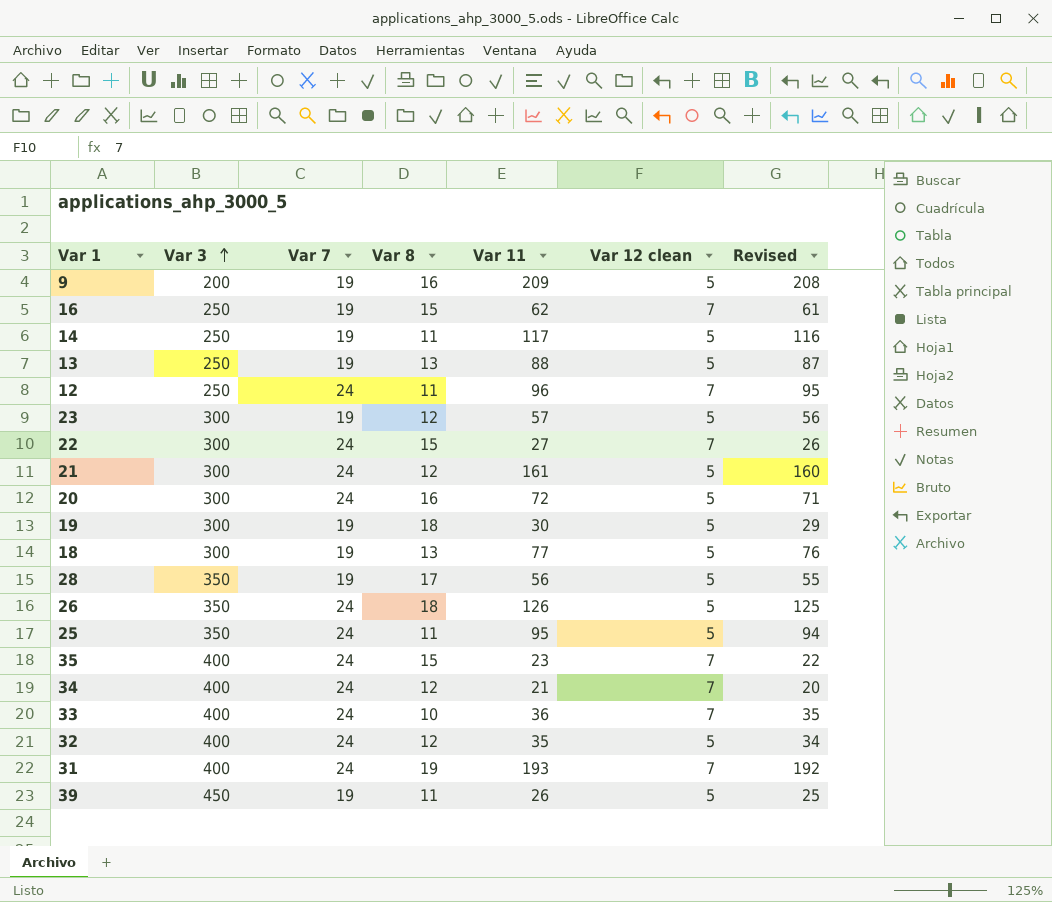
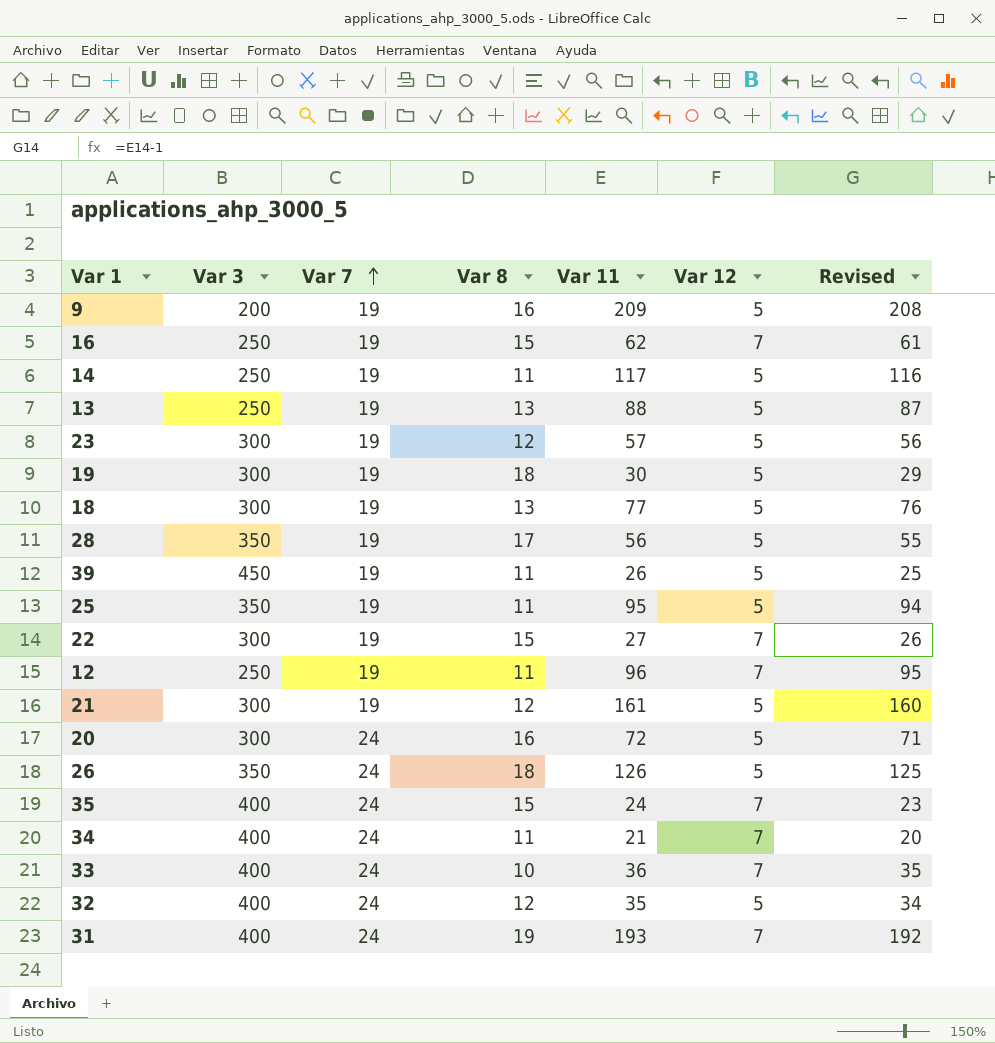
row order: Var 3 ascending -> Var 7 ascending
column name: Var 12 clean -> Var 12
25 | Var 7: 24 -> 19
22 | Var 7: 24 -> 19
12 | Var 7: 24 -> 19
21 | Var 7: 24 -> 19
35 | Var 11: 23 -> 24
35 | Revised: 22 -> 23
34 | Var 8: 12 -> 11

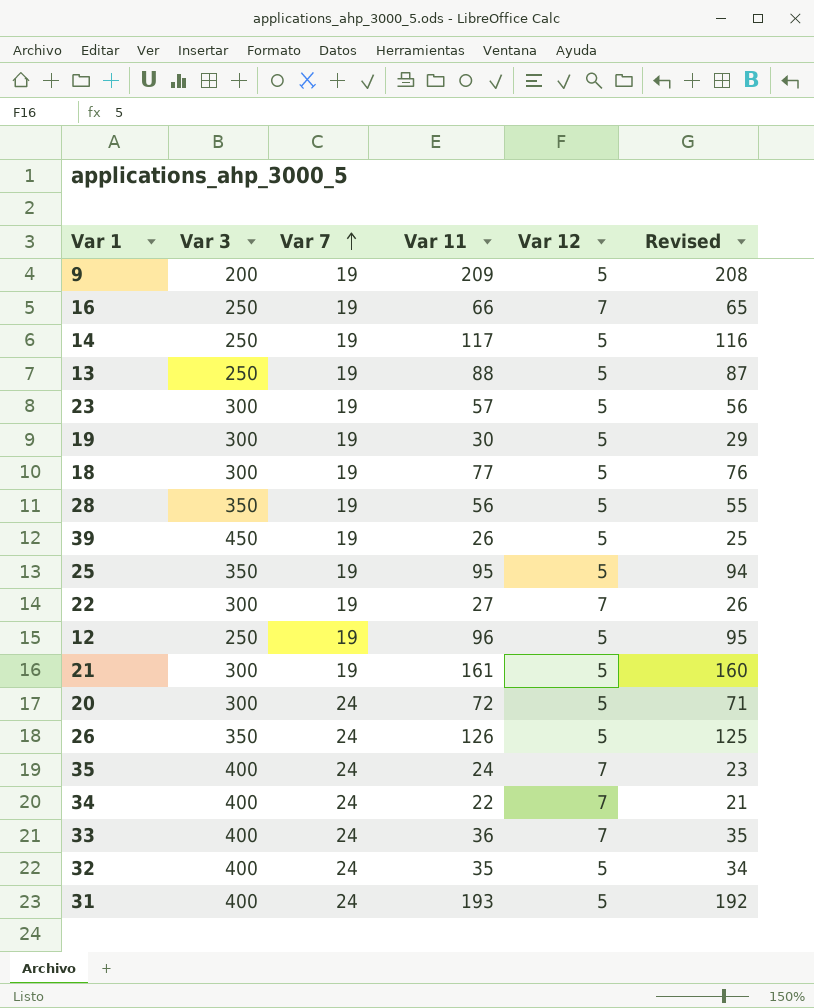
column Var 8 | position: 4 -> none
16 | Var 11: 62 -> 66
16 | Revised: 61 -> 65
12 | Var 12: 7 -> 5
34 | Var 11: 21 -> 22
34 | Revised: 20 -> 21
31 | Var 12: 7 -> 5

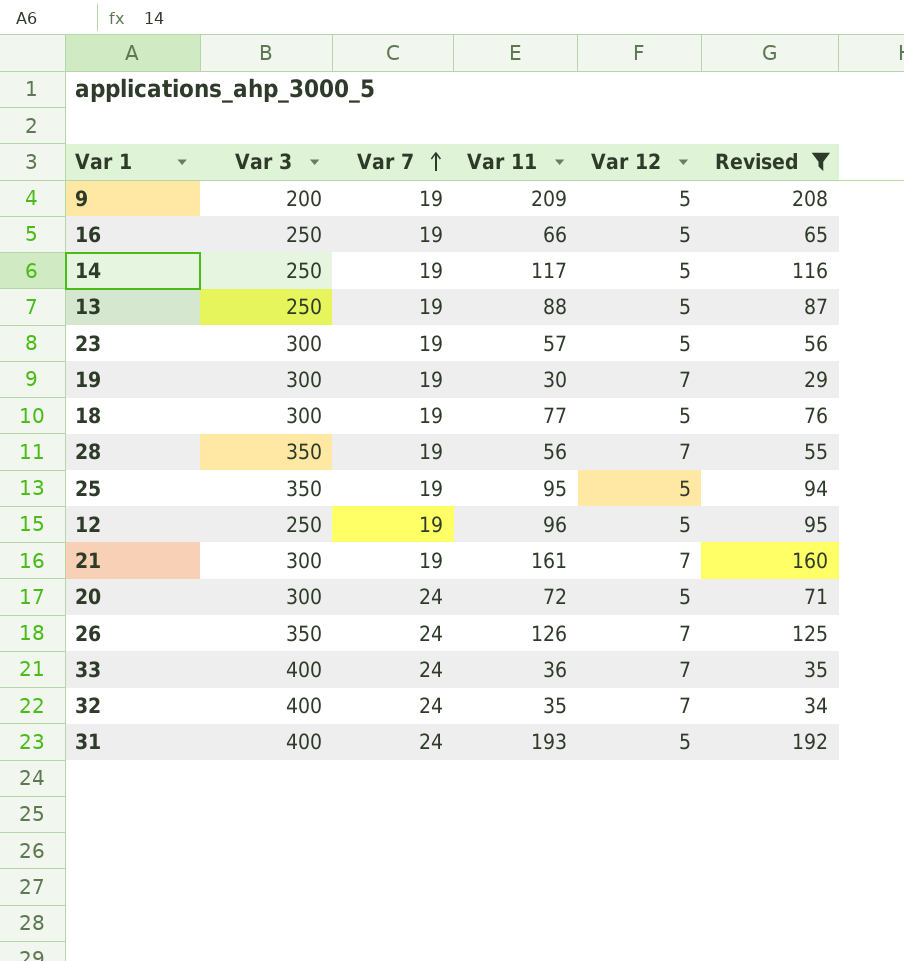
filter: none -> Revised >= 29
16 | Var 12: 7 -> 5
19 | Var 12: 5 -> 7
28 | Var 12: 5 -> 7
21 | Var 12: 5 -> 7
26 | Var 12: 5 -> 7
32 | Var 12: 5 -> 7

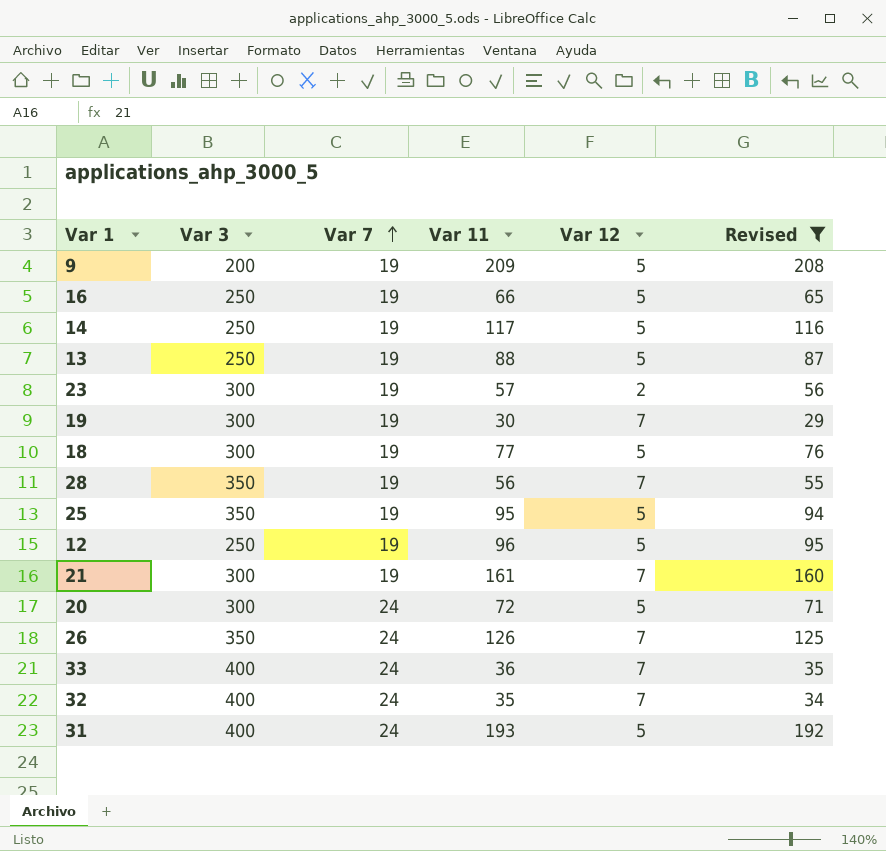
23 | Var 12: 5 -> 2

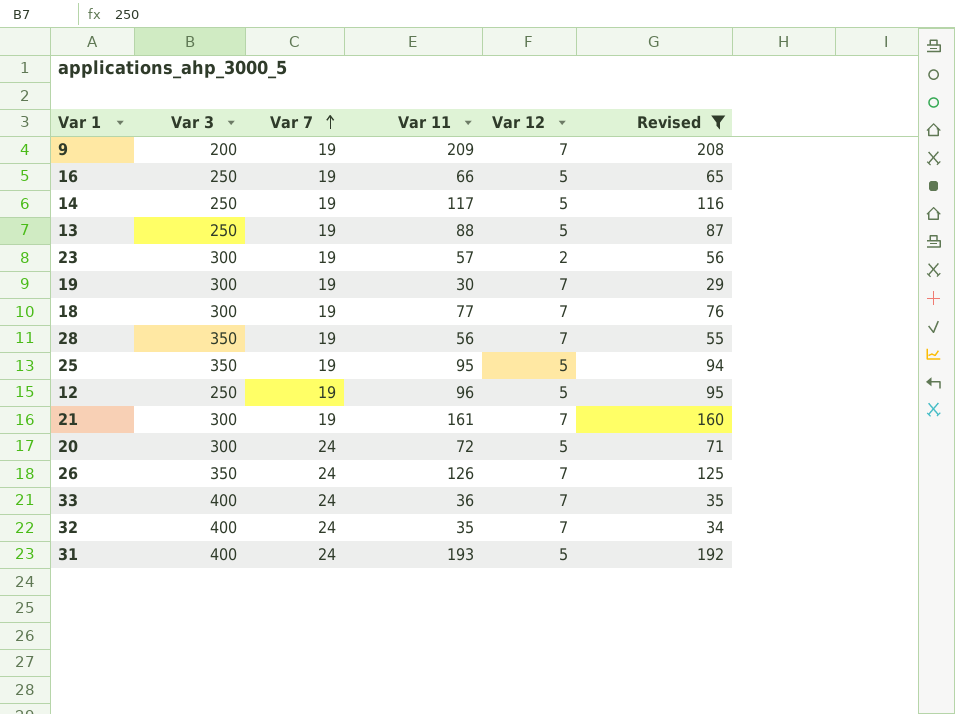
9 | Var 12: 5 -> 7
18 | Var 12: 5 -> 7

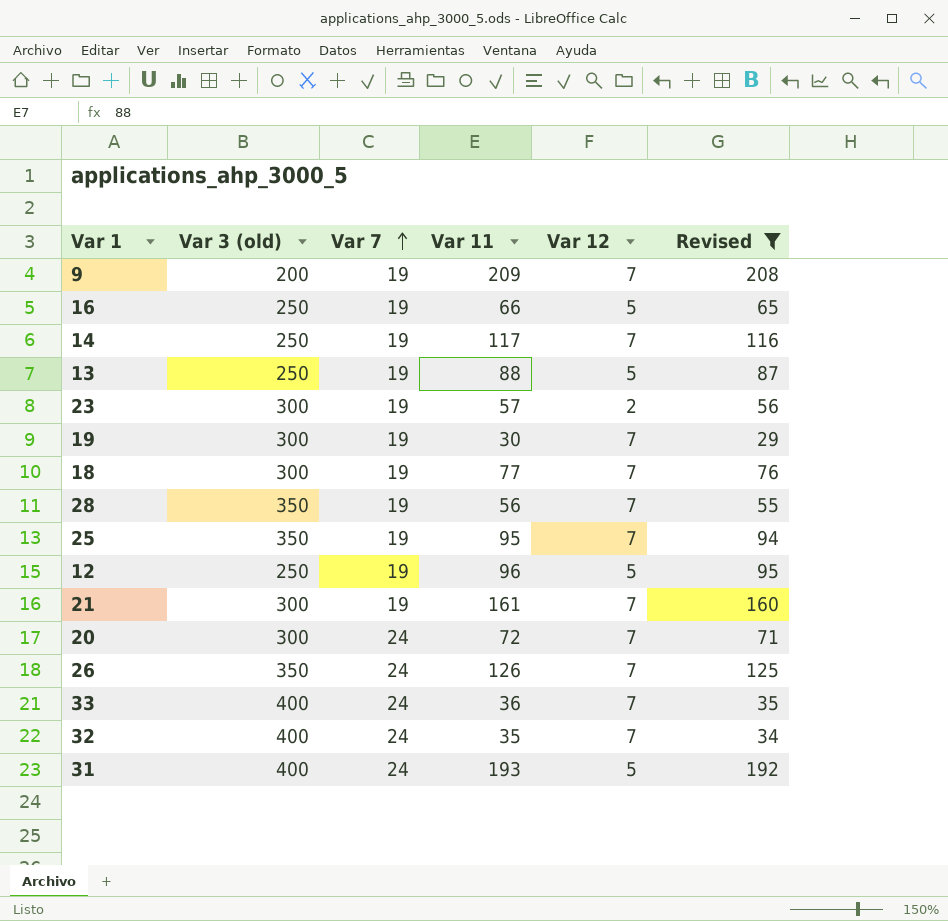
column name: Var 3 -> Var 3 (old)
14 | Var 12: 5 -> 7
25 | Var 12: 5 -> 7
20 | Var 12: 5 -> 7

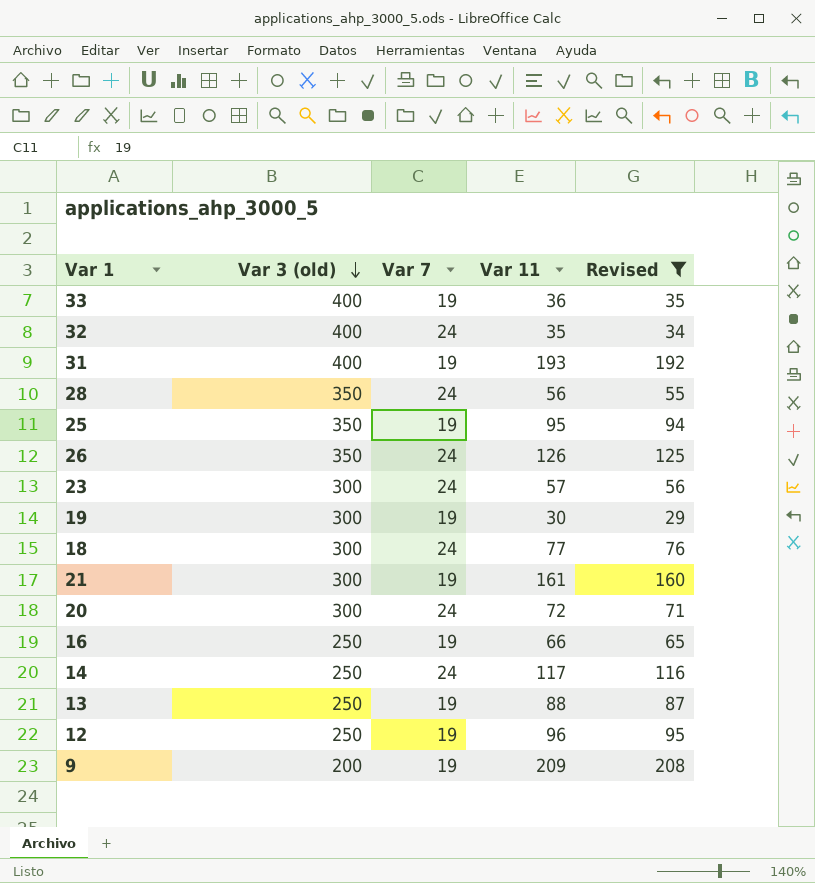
row order: Var 7 ascending -> Var 3 (old) descending
column Var 12 | position: 5 -> none
33 | Var 7: 24 -> 19
31 | Var 7: 24 -> 19
28 | Var 7: 19 -> 24
23 | Var 7: 19 -> 24
18 | Var 7: 19 -> 24
14 | Var 7: 19 -> 24

